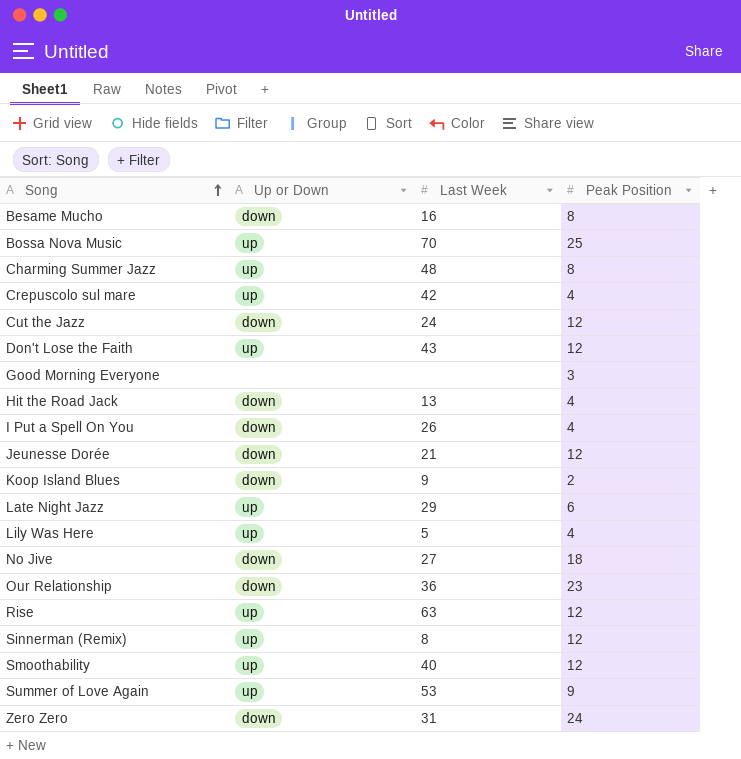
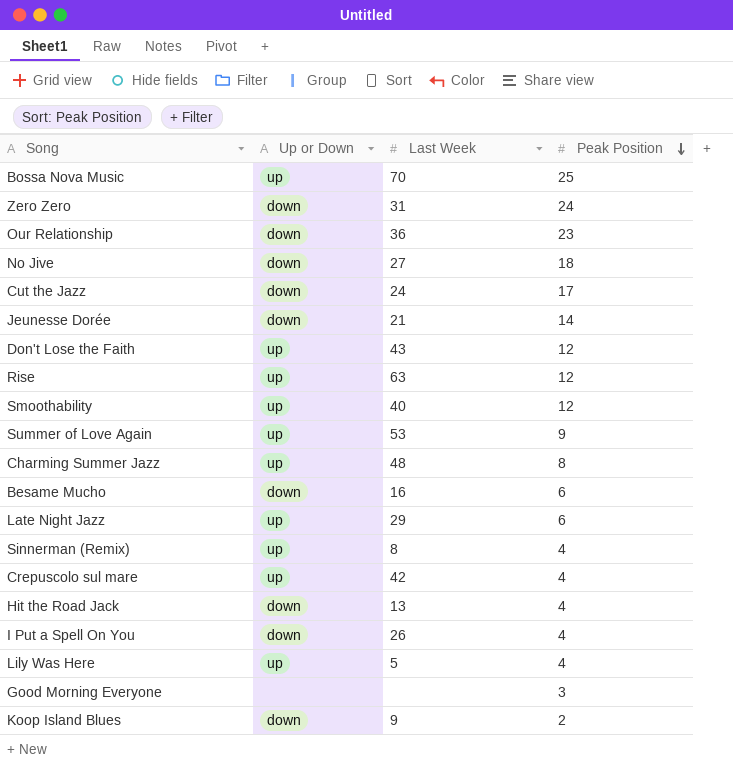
row order: Song ascending -> Peak Position descending
Cut the Jazz | Peak Position: 12 -> 17
Jeunesse Dorée | Peak Position: 12 -> 14
Besame Mucho | Peak Position: 8 -> 6
Sinnerman (Remix) | Peak Position: 12 -> 4

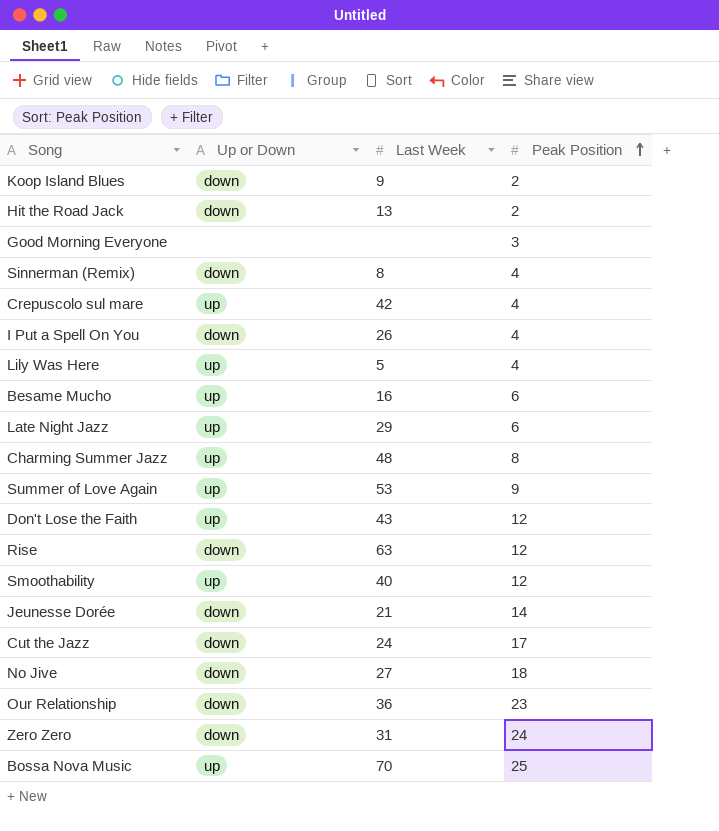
row order: Peak Position descending -> Peak Position ascending
Hit the Road Jack | Peak Position: 4 -> 2
Sinnerman (Remix) | Up or Down: up -> down
Besame Mucho | Up or Down: down -> up
Rise | Up or Down: up -> down

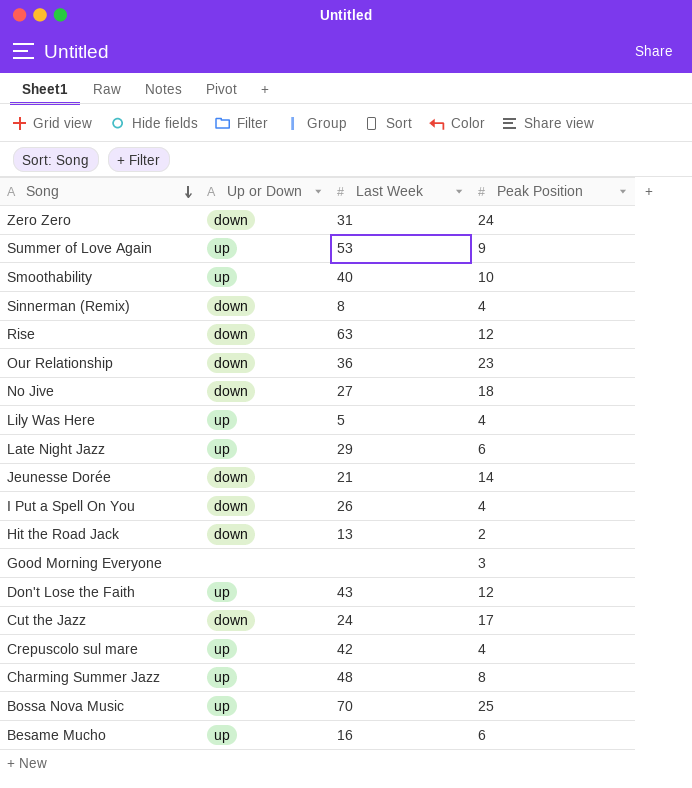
row order: Peak Position ascending -> Song descending
row Koop Island Blues: down | 9 | 2 -> none
Smoothability | Peak Position: 12 -> 10

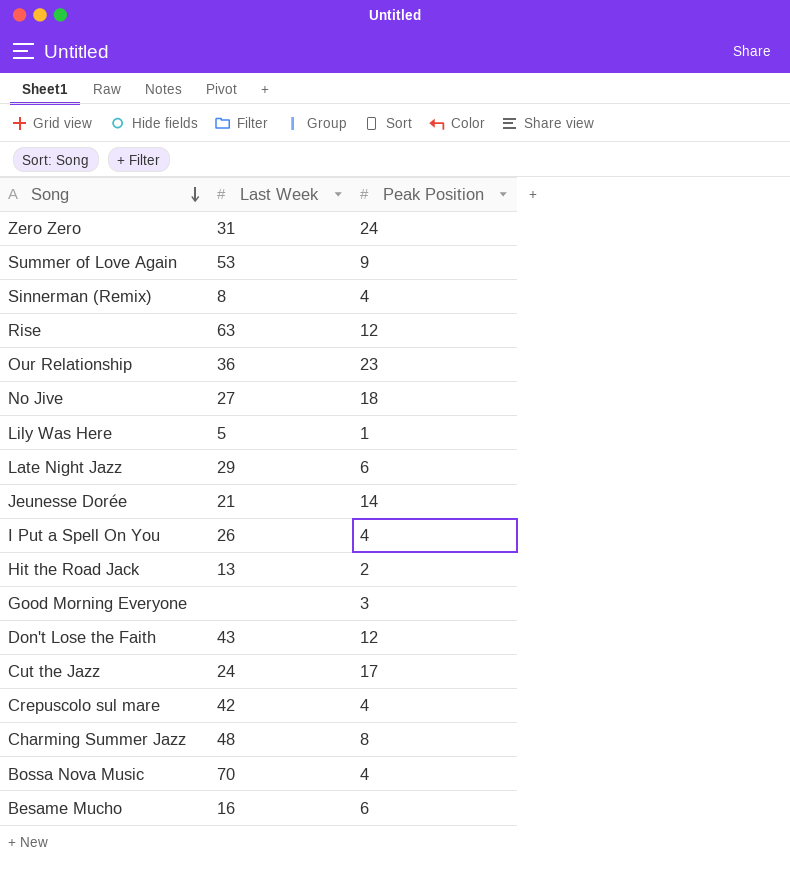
column Up or Down | position: 2 -> none
row Smoothability: up | 40 | 10 -> none
Lily Was Here | Peak Position: 4 -> 1
Bossa Nova Music | Peak Position: 25 -> 4

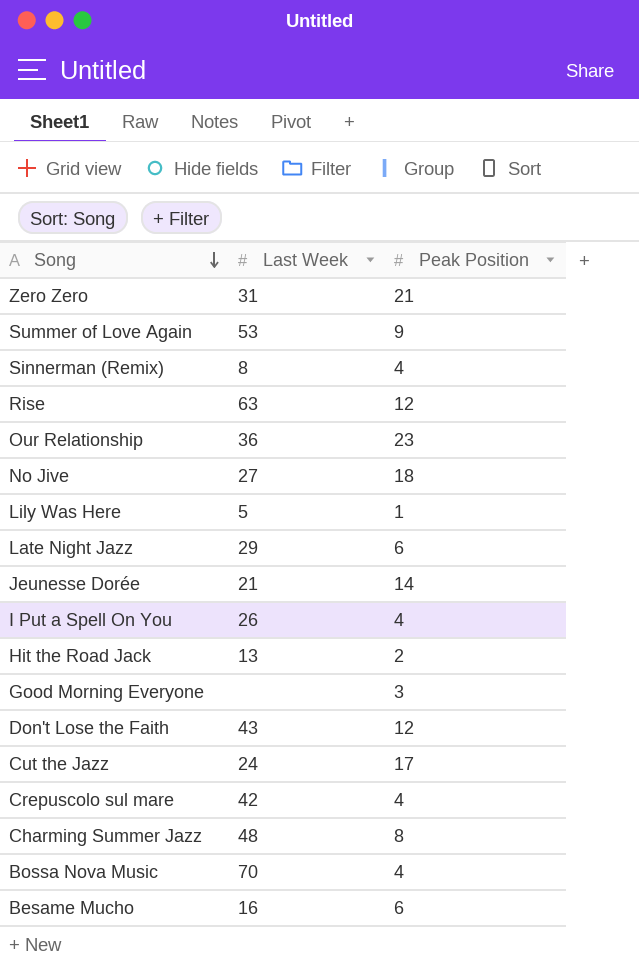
Zero Zero | Peak Position: 24 -> 21

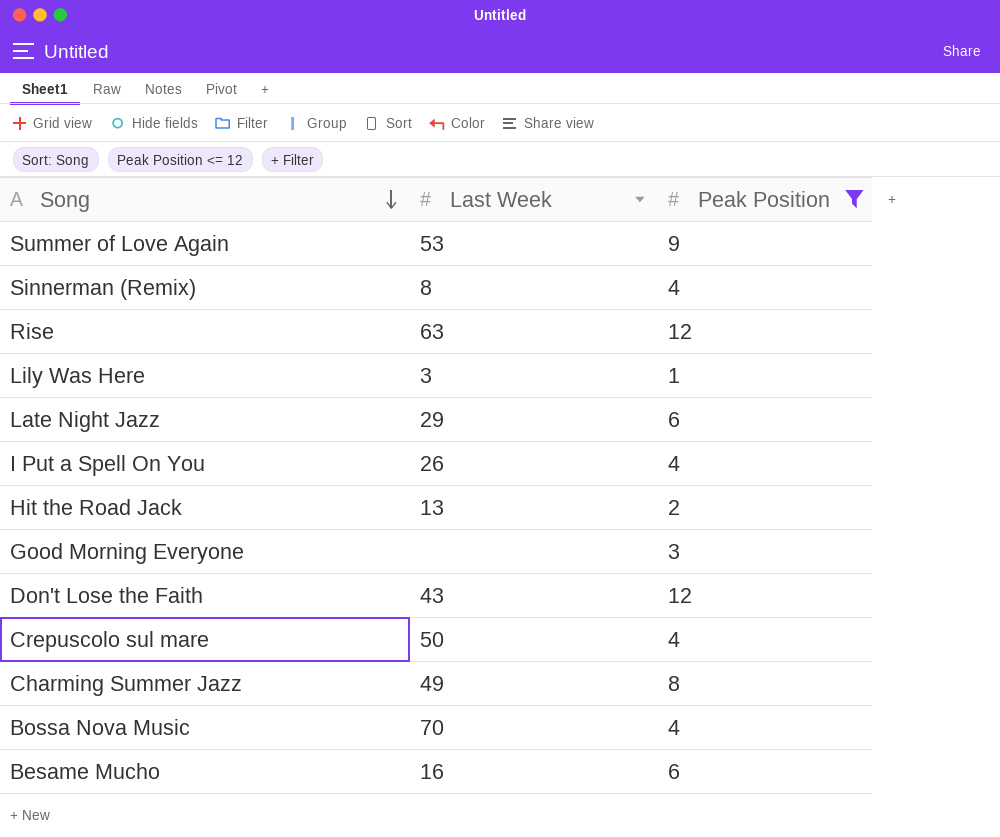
filter: none -> Peak Position <= 12
Lily Was Here | Last Week: 5 -> 3
Crepuscolo sul mare | Last Week: 42 -> 50
Charming Summer Jazz | Last Week: 48 -> 49

